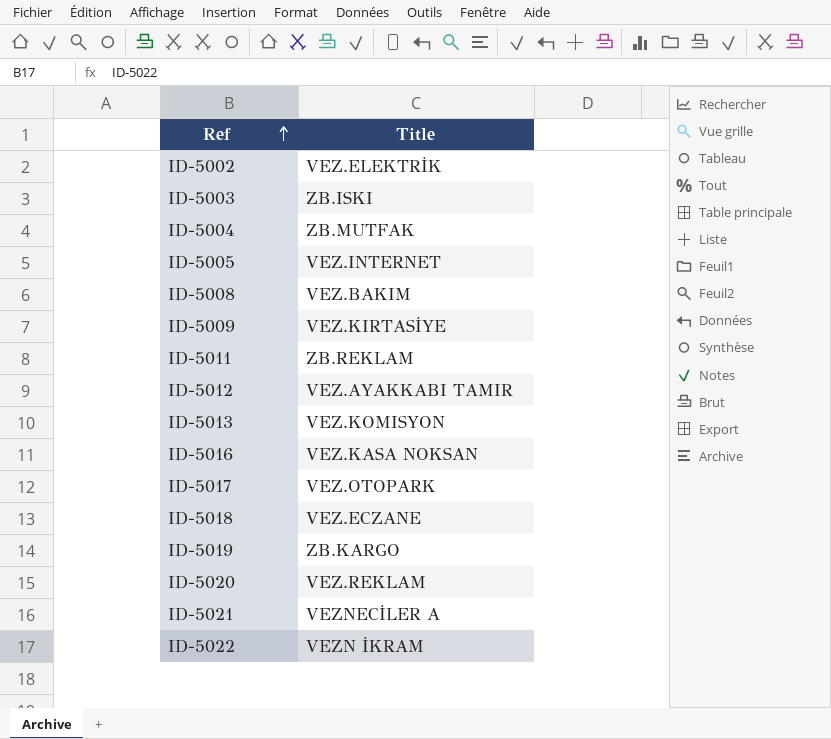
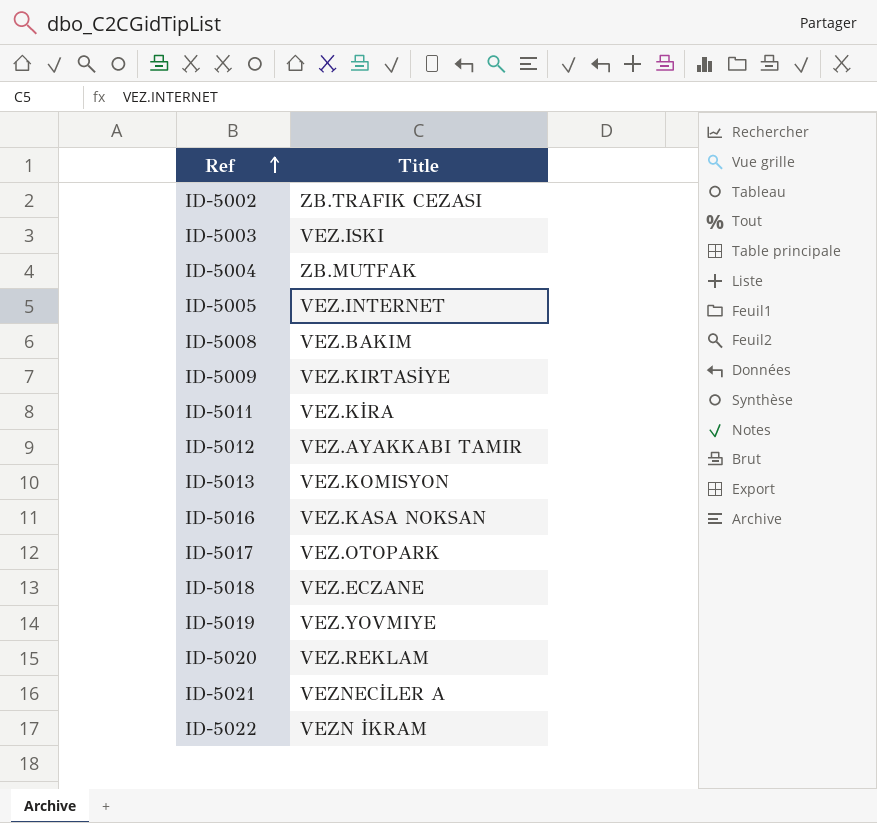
ID-5002 | Title: VEZ.ELEKTRİK -> ZB.TRAFIK CEZASI
ID-5003 | Title: ZB.ISKI -> VEZ.ISKI
ID-5011 | Title: ZB.REKLAM -> VEZ.KİRA
ID-5019 | Title: ZB.KARGO -> VEZ.YOVMIYE

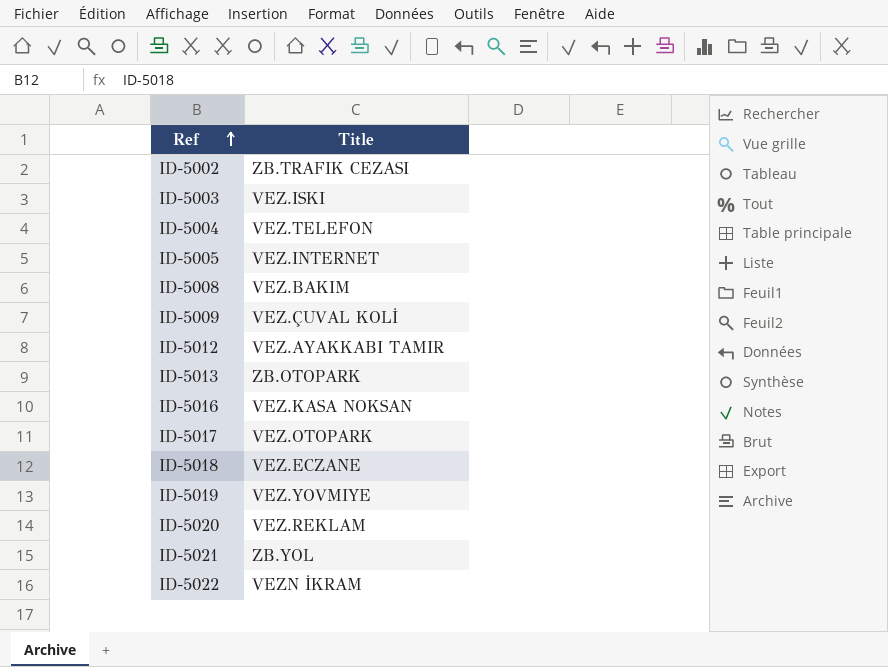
row ID-5011: VEZ.KİRA -> none
ID-5004 | Title: ZB.MUTFAK -> VEZ.TELEFON
ID-5009 | Title: VEZ.KIRTASİYE -> VEZ.ÇUVAL KOLİ
ID-5013 | Title: VEZ.KOMISYON -> ZB.OTOPARK
ID-5021 | Title: VEZNECİLER A -> ZB.YOL

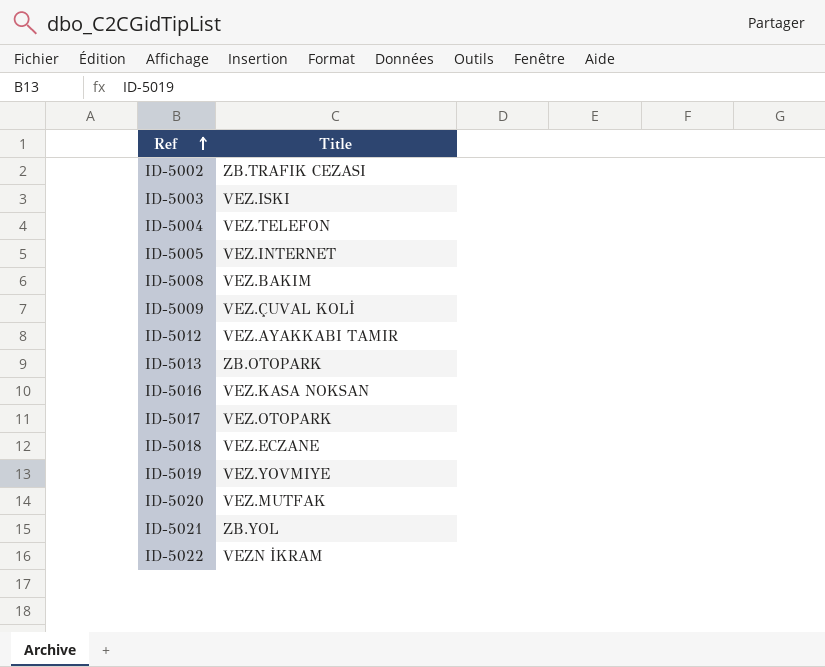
ID-5020 | Title: VEZ.REKLAM -> VEZ.MUTFAK

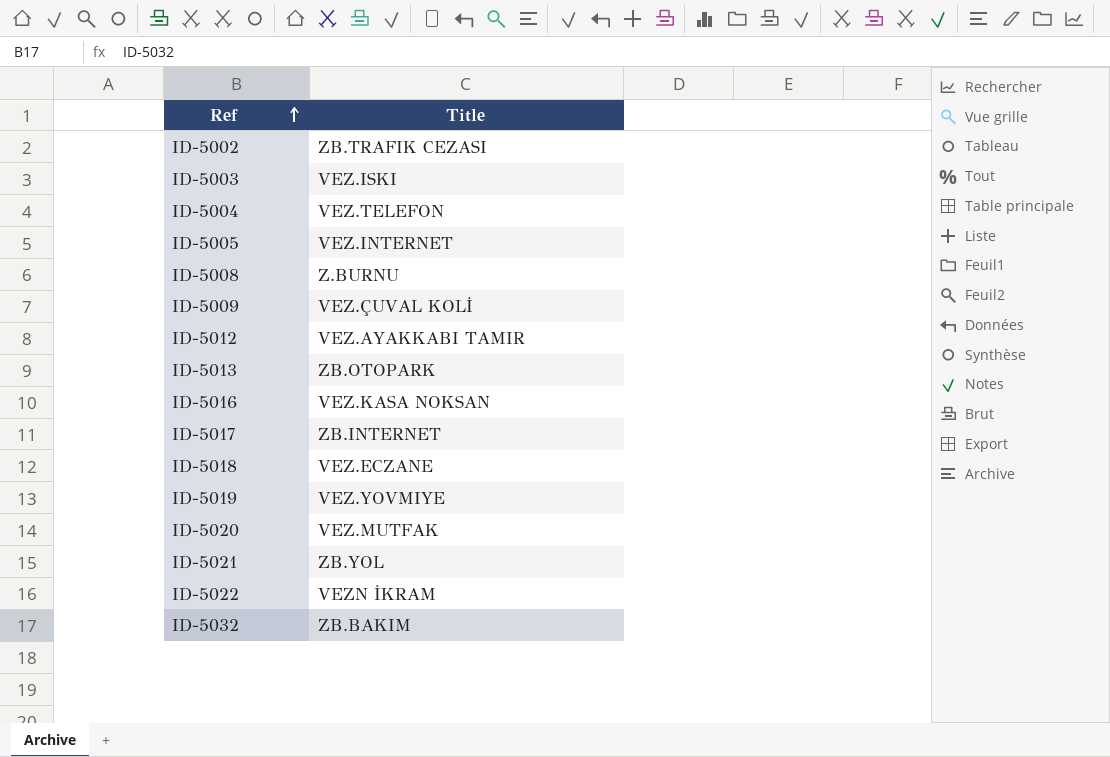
ID-5008 | Title: VEZ.BAKIM -> Z.BURNU
ID-5017 | Title: VEZ.OTOPARK -> ZB.INTERNET
row ID-5032: none -> ZB.BAKIM

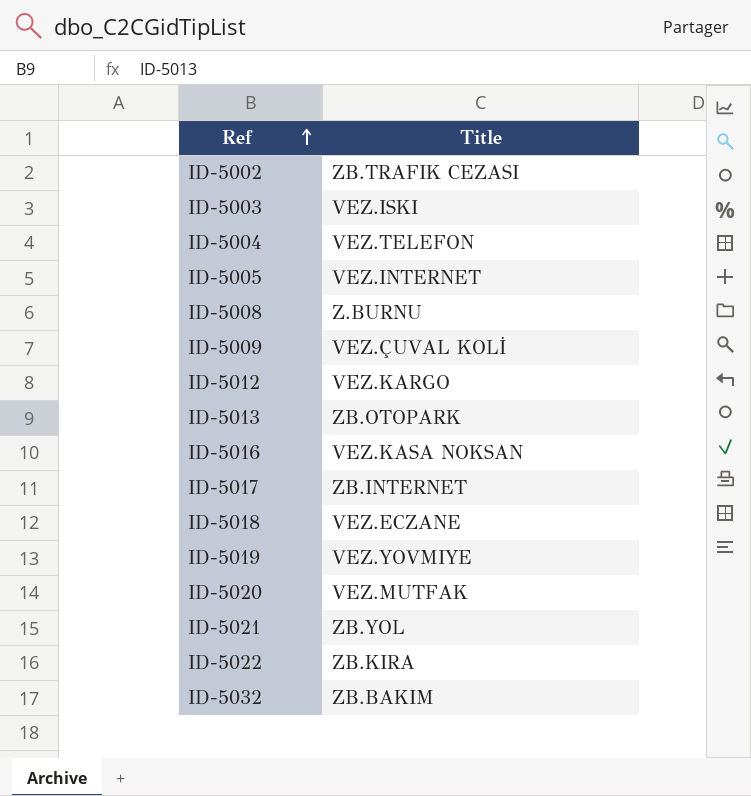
ID-5012 | Title: VEZ.AYAKKABI TAMIR -> VEZ.KARGO
ID-5022 | Title: VEZN İKRAM -> ZB.KIRA

